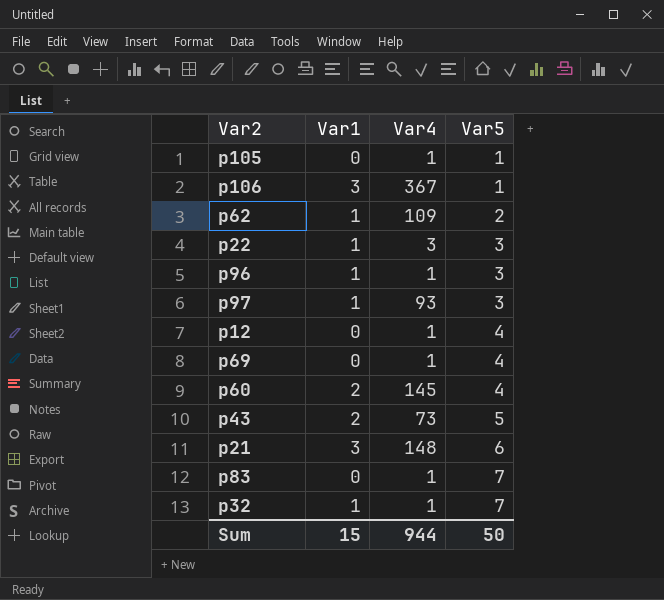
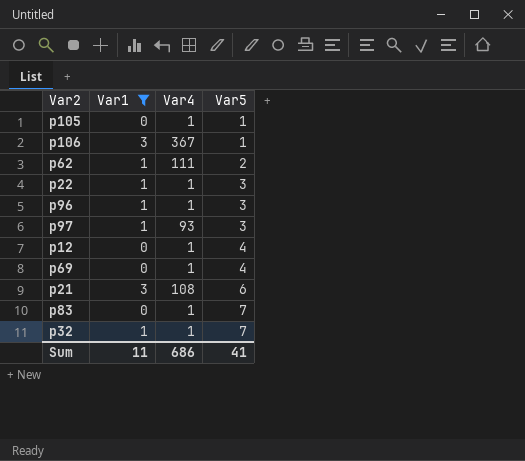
filter: none -> Var1 != 2
p62 | Var4: 109 -> 111
p22 | Var4: 3 -> 1
p21 | Var4: 148 -> 108
Sum | Var1: 15 -> 11
Sum | Var4: 944 -> 686
Sum | Var5: 50 -> 41

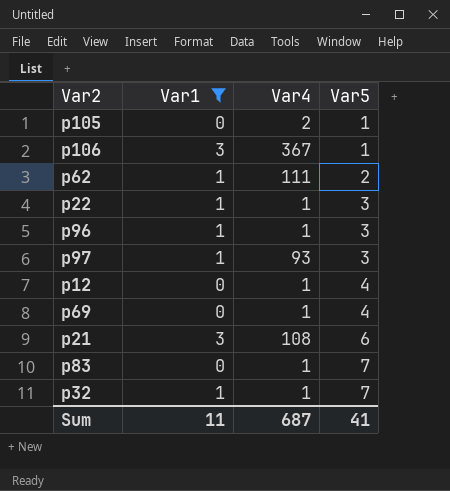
p105 | Var4: 1 -> 2
Sum | Var4: 686 -> 687

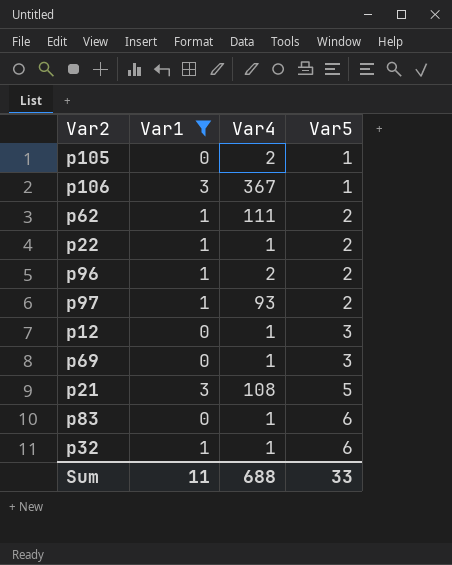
p22 | Var5: 3 -> 2
p96 | Var4: 1 -> 2
p96 | Var5: 3 -> 2
p97 | Var5: 3 -> 2
p12 | Var5: 4 -> 3
p69 | Var5: 4 -> 3
p21 | Var5: 6 -> 5
p83 | Var5: 7 -> 6
p32 | Var5: 7 -> 6
Sum | Var4: 687 -> 688
Sum | Var5: 41 -> 33

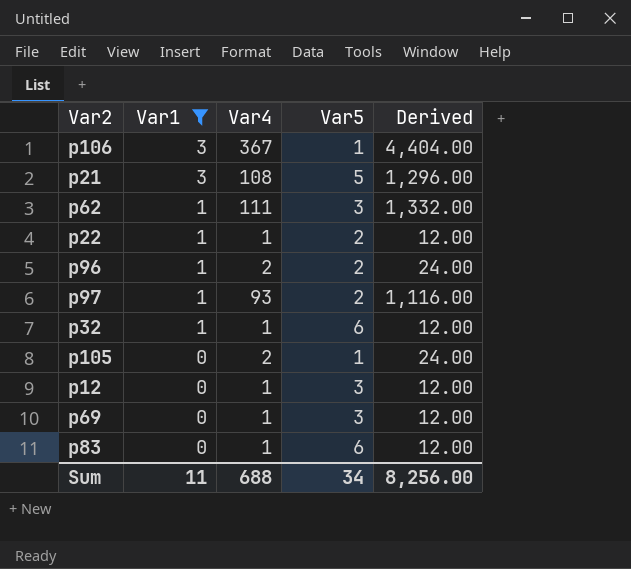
row order: Var5 ascending -> Var1 descending
column Derived | formula: none -> [Var4] * 12
p62 | Var5: 2 -> 3
Sum | Var5: 33 -> 34

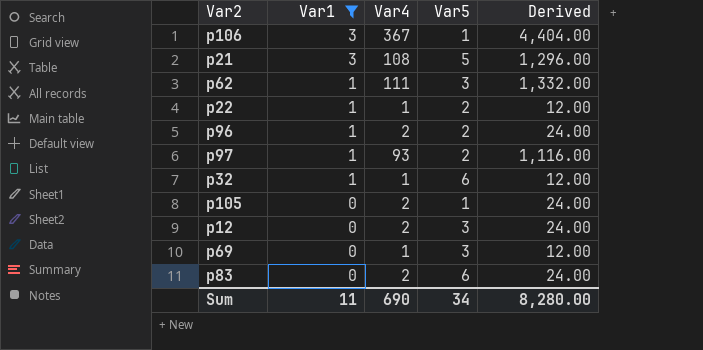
p12 | Var4: 1 -> 2
p12 | Derived: 12.00 -> 24.00
p83 | Var4: 1 -> 2
p83 | Derived: 12.00 -> 24.00
Sum | Var4: 688 -> 690
Sum | Derived: 8,256.00 -> 8,280.00

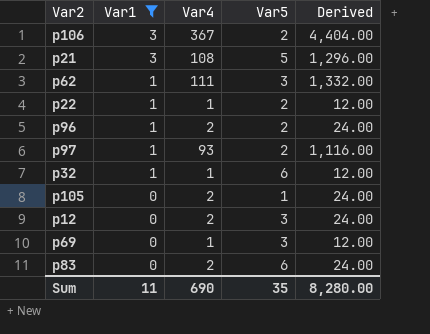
p106 | Var5: 1 -> 2
Sum | Var5: 34 -> 35

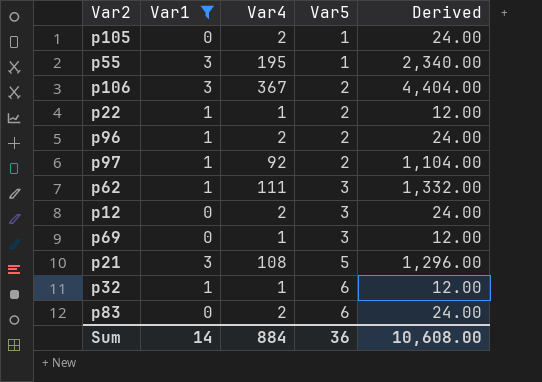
row order: Var1 descending -> Var5 ascending
row p55: none -> 3 | 195 | 1 | 2,340.00
p97 | Var4: 93 -> 92
p97 | Derived: 1,116.00 -> 1,104.00
Sum | Var1: 11 -> 14
Sum | Var4: 690 -> 884
Sum | Var5: 35 -> 36
Sum | Derived: 8,280.00 -> 10,608.00

